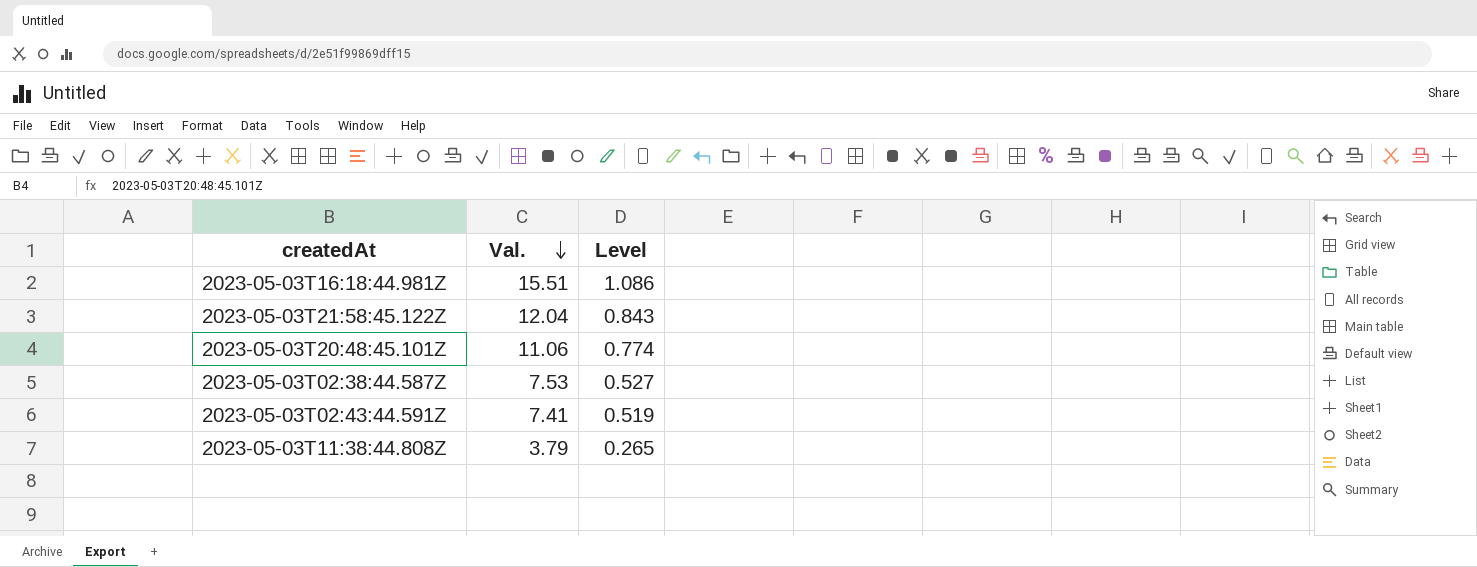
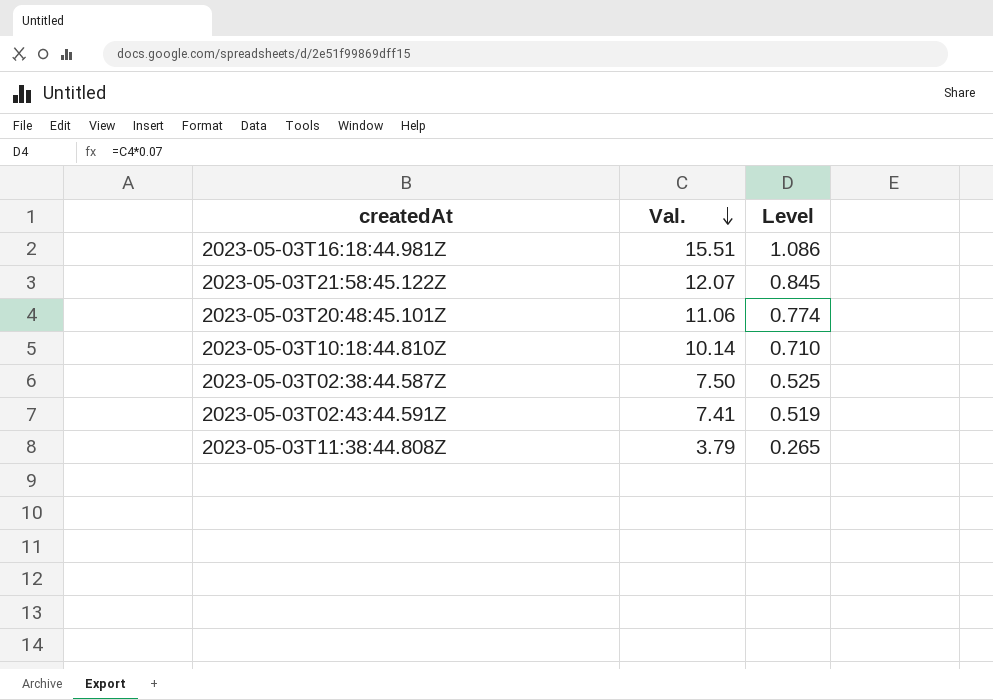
2023-05-03T21:58:45.122Z | Val.: 12.04 -> 12.07
2023-05-03T21:58:45.122Z | Level: 0.843 -> 0.845
row 2023-05-03T10:18:44.810Z: none -> 10.14 | 0.710
2023-05-03T02:38:44.587Z | Val.: 7.53 -> 7.50
2023-05-03T02:38:44.587Z | Level: 0.527 -> 0.525

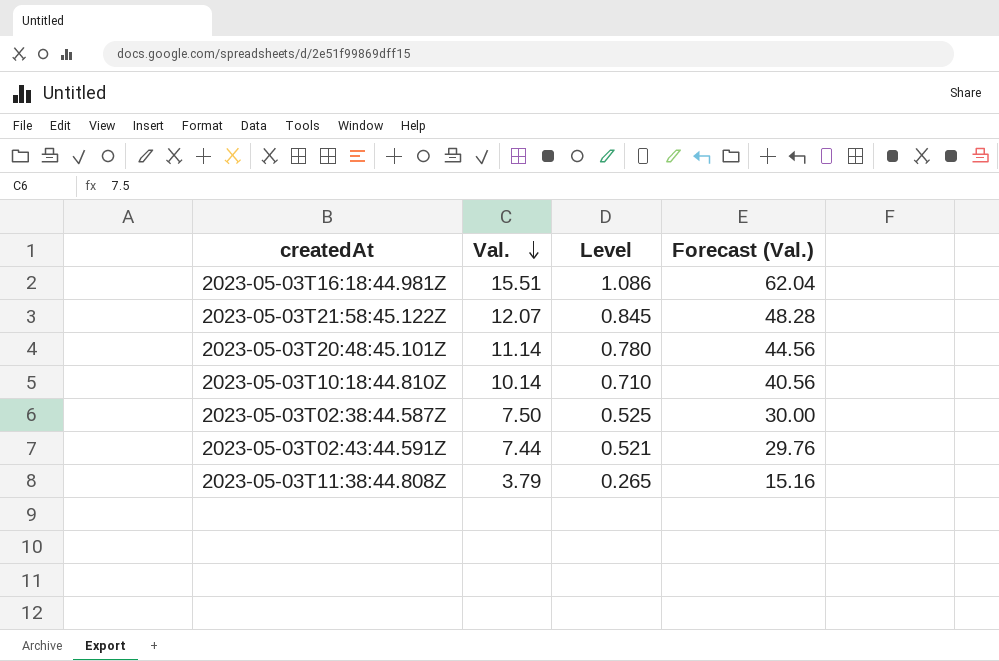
column Forecast (Val.) | formula: none -> [Val.] * 4
2023-05-03T20:48:45.101Z | Val.: 11.06 -> 11.14
2023-05-03T20:48:45.101Z | Level: 0.774 -> 0.780
2023-05-03T02:43:44.591Z | Val.: 7.41 -> 7.44
2023-05-03T02:43:44.591Z | Level: 0.519 -> 0.521

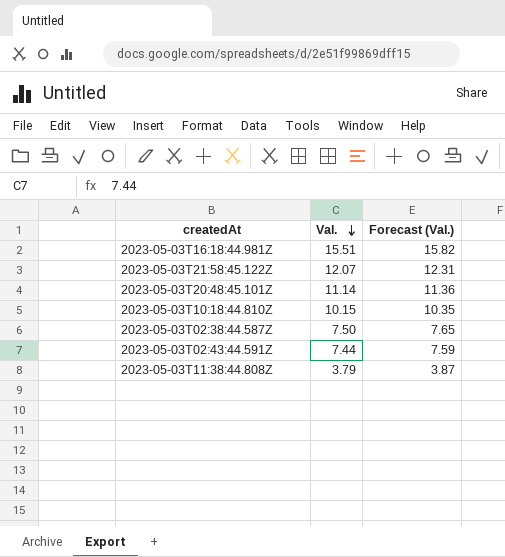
column Level | formula: [Val.] * 0.07 -> none
column Forecast (Val.) | formula: [Val.] * 4 -> [Val.] * 1.02
2023-05-03T10:18:44.810Z | Val.: 10.14 -> 10.15

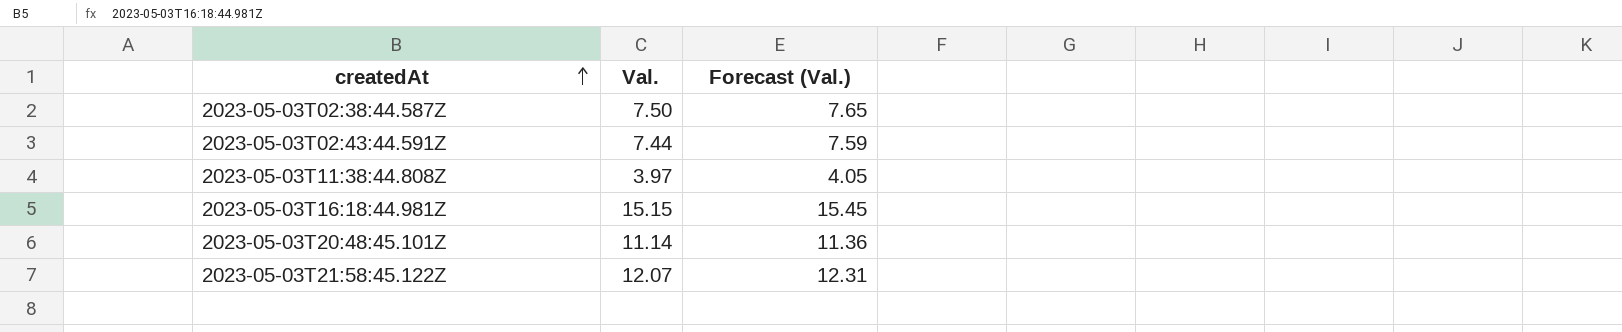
row order: Val. descending -> createdAt ascending
row 2023-05-03T10:18:44.810Z: 10.15 | 10.35 -> none
2023-05-03T11:38:44.808Z | Val.: 3.79 -> 3.97
2023-05-03T11:38:44.808Z | Forecast (Val.): 3.87 -> 4.05
2023-05-03T16:18:44.981Z | Val.: 15.51 -> 15.15
2023-05-03T16:18:44.981Z | Forecast (Val.): 15.82 -> 15.45

